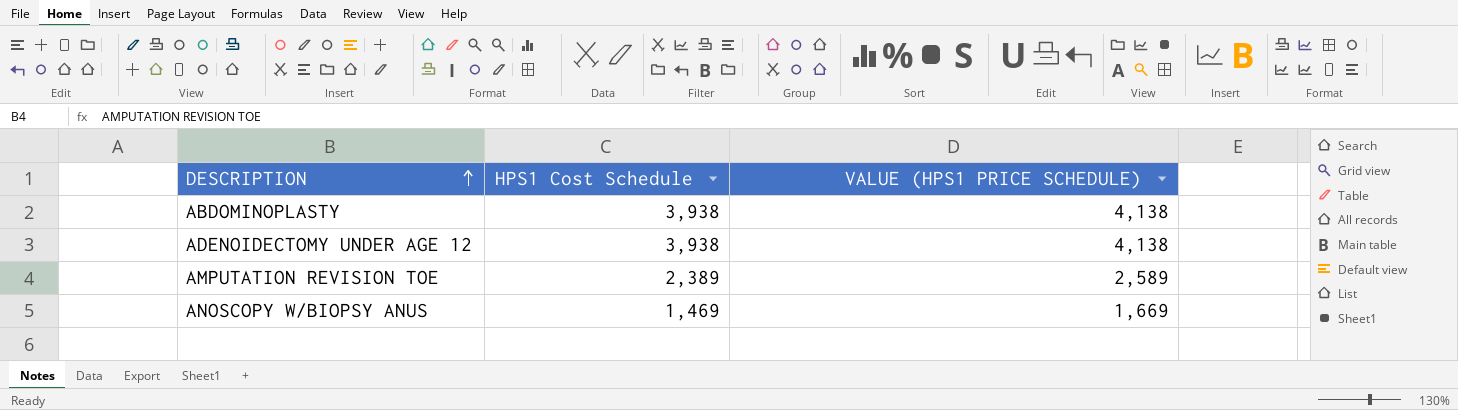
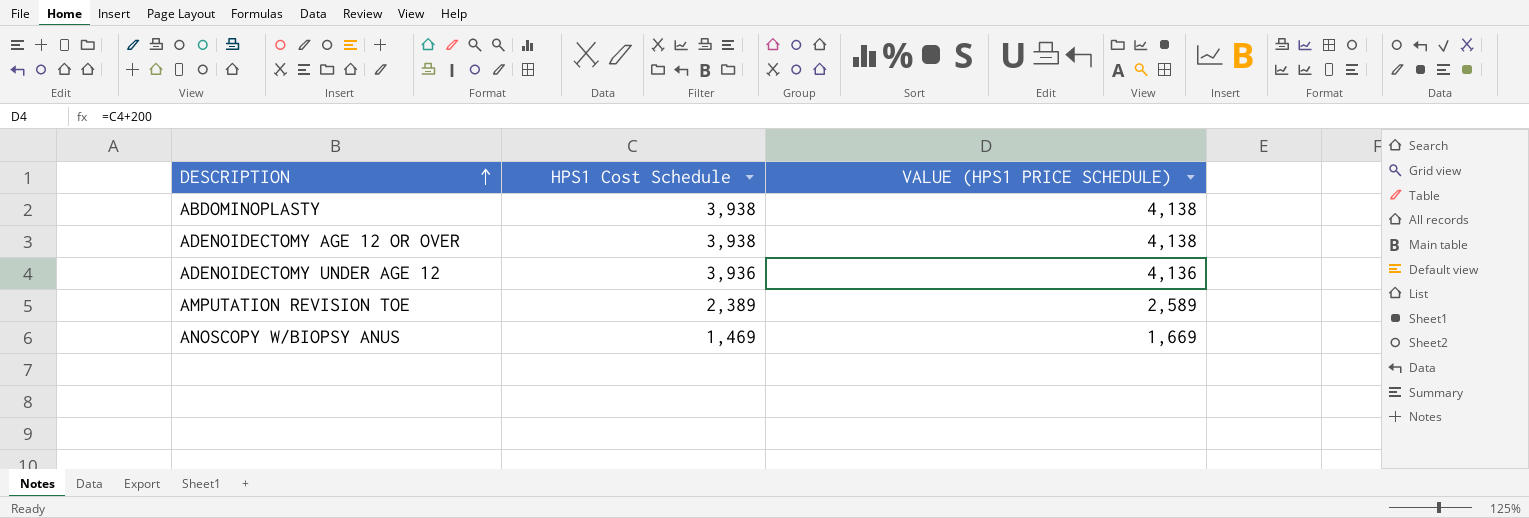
row ADENOIDECTOMY AGE 12 OR OVER: none -> 3,938 | 4,138
ADENOIDECTOMY UNDER AGE 12 | HPS1 Cost Schedule: 3,938 -> 3,936
ADENOIDECTOMY UNDER AGE 12 | VALUE (HPS1 PRICE SCHEDULE): 4,138 -> 4,136

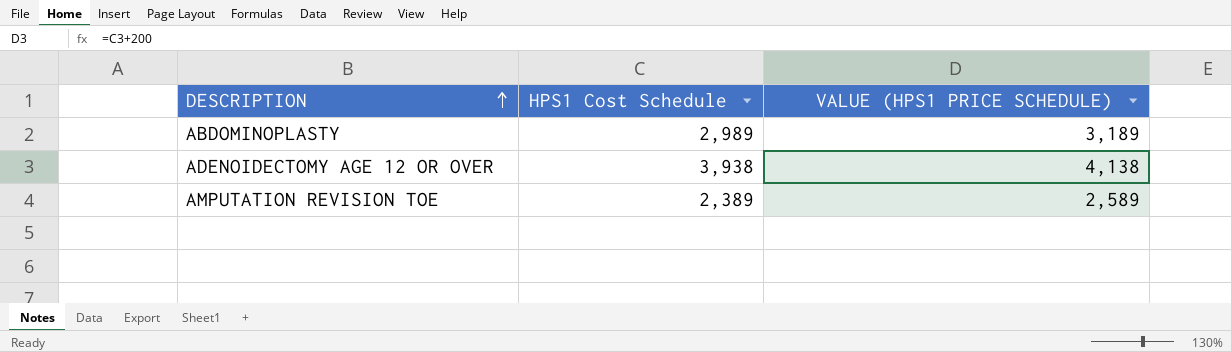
row ADENOIDECTOMY UNDER AGE 12: 3,936 | 4,136 -> none
row ANOSCOPY W/BIOPSY ANUS: 1,469 | 1,669 -> none
ABDOMINOPLASTY | HPS1 Cost Schedule: 3,938 -> 2,989
ABDOMINOPLASTY | VALUE (HPS1 PRICE SCHEDULE): 4,138 -> 3,189

